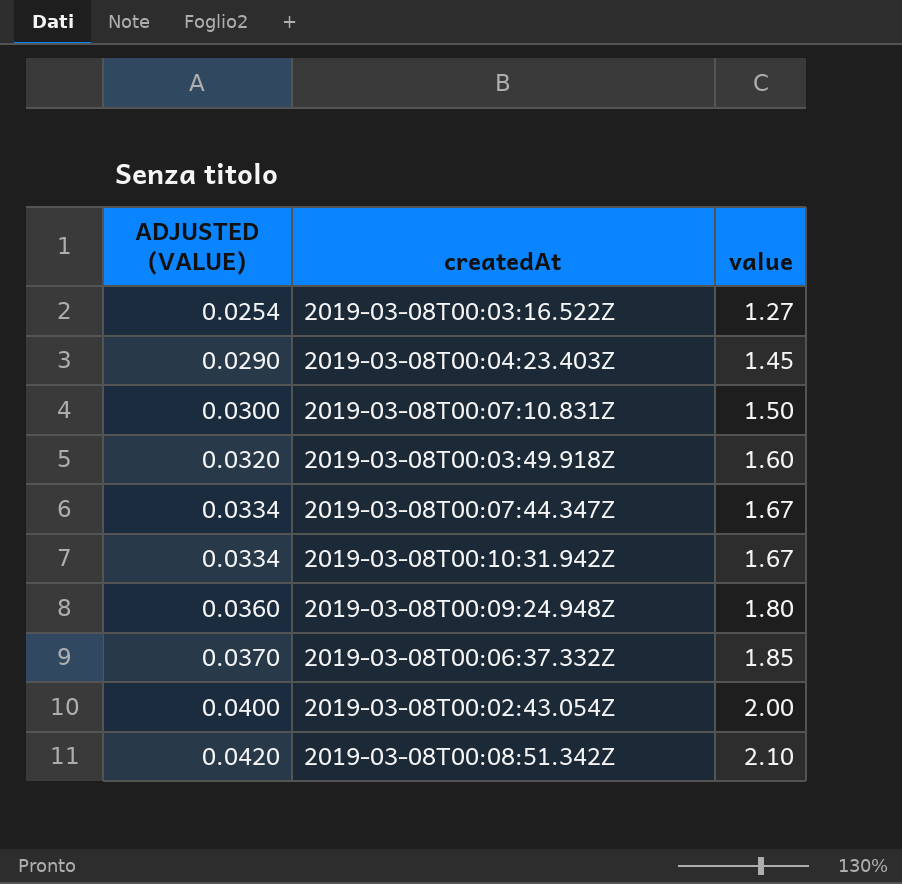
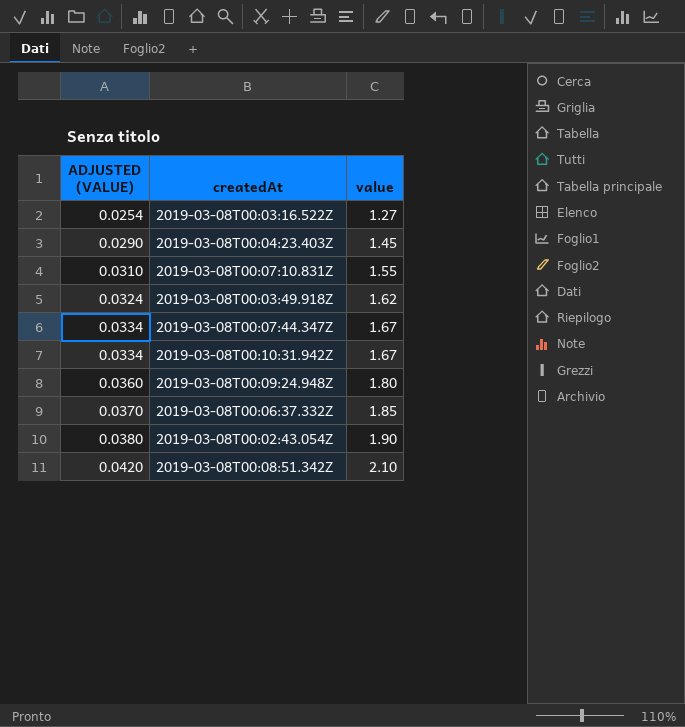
2019-03-08T00:07:10.831Z | ADJUSTED (VALUE): 0.0300 -> 0.0310
2019-03-08T00:07:10.831Z | value: 1.50 -> 1.55
2019-03-08T00:03:49.918Z | ADJUSTED (VALUE): 0.0320 -> 0.0324
2019-03-08T00:03:49.918Z | value: 1.60 -> 1.62
2019-03-08T00:02:43.054Z | ADJUSTED (VALUE): 0.0400 -> 0.0380
2019-03-08T00:02:43.054Z | value: 2.00 -> 1.90

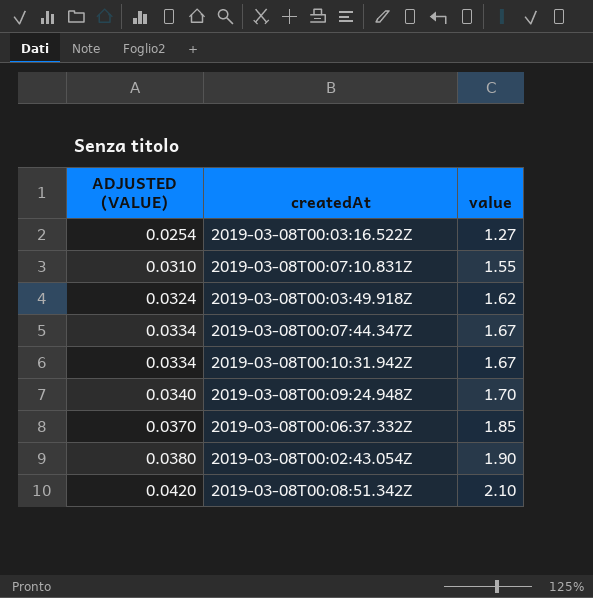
row 2019-03-08T00:04:23.403Z: 0.0290 | 1.45 -> none
2019-03-08T00:09:24.948Z | ADJUSTED (VALUE): 0.0360 -> 0.0340
2019-03-08T00:09:24.948Z | value: 1.80 -> 1.70

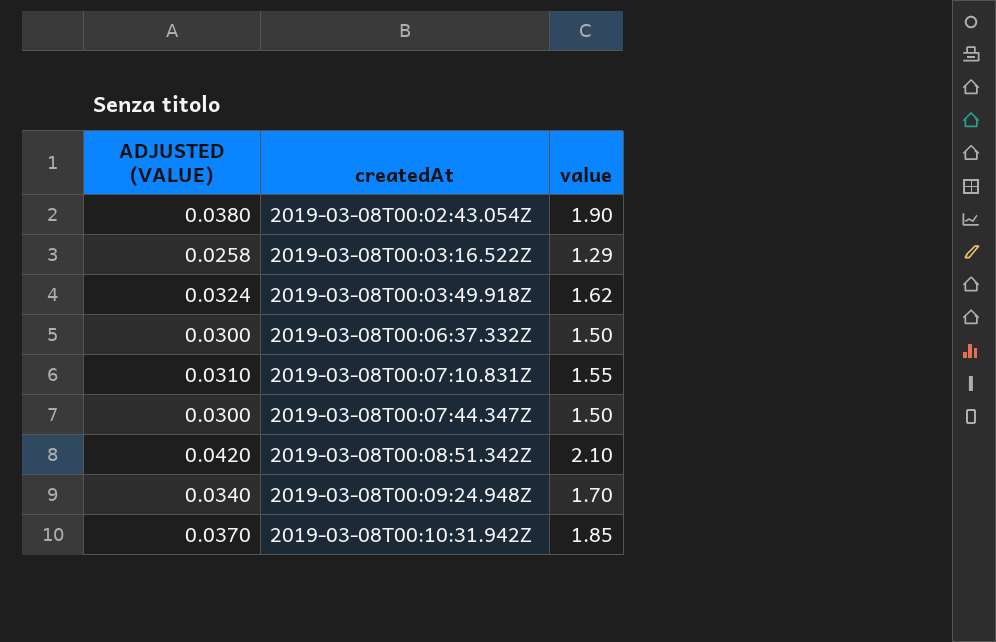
row order: ADJUSTED (VALUE) ascending -> createdAt ascending
2019-03-08T00:03:16.522Z | ADJUSTED (VALUE): 0.0254 -> 0.0258
2019-03-08T00:03:16.522Z | value: 1.27 -> 1.29
2019-03-08T00:06:37.332Z | ADJUSTED (VALUE): 0.0370 -> 0.0300
2019-03-08T00:06:37.332Z | value: 1.85 -> 1.50
2019-03-08T00:07:44.347Z | ADJUSTED (VALUE): 0.0334 -> 0.0300
2019-03-08T00:07:44.347Z | value: 1.67 -> 1.50
2019-03-08T00:10:31.942Z | ADJUSTED (VALUE): 0.0334 -> 0.0370
2019-03-08T00:10:31.942Z | value: 1.67 -> 1.85

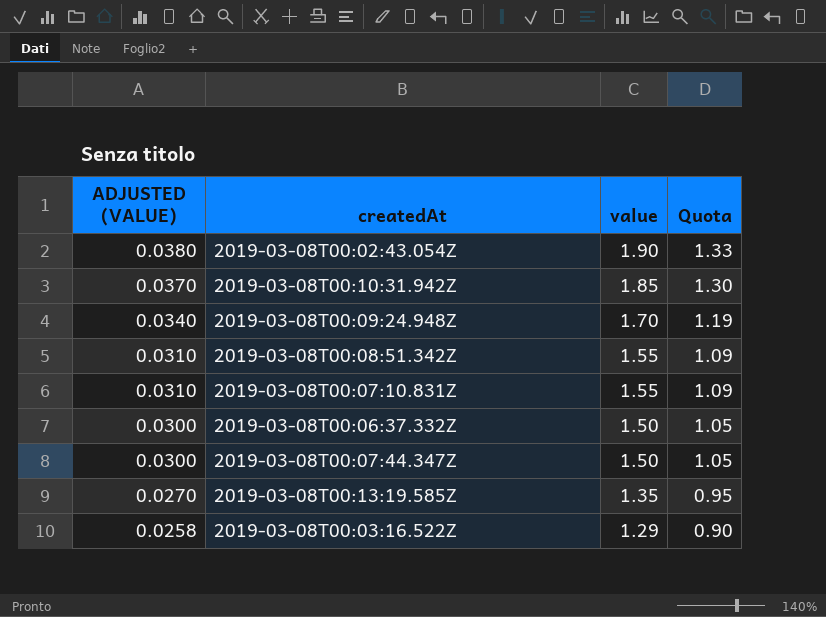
row order: createdAt ascending -> ADJUSTED (VALUE) descending
column Quota | formula: none -> [value] * 0.7
row 2019-03-08T00:03:49.918Z: 0.0324 | 1.62 -> none
2019-03-08T00:08:51.342Z | ADJUSTED (VALUE): 0.0420 -> 0.0310
2019-03-08T00:08:51.342Z | value: 2.10 -> 1.55
row 2019-03-08T00:13:19.585Z: none -> 0.0270 | 1.35 | 0.95

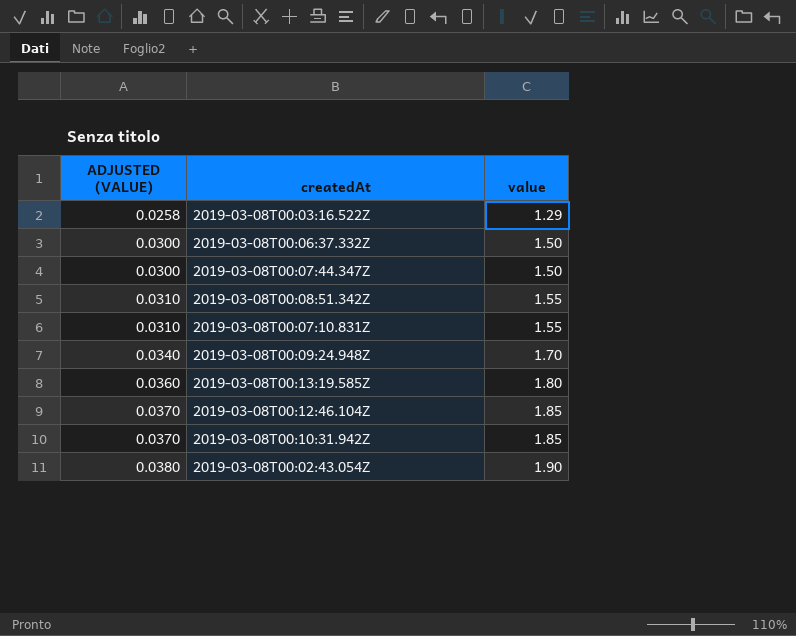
row order: ADJUSTED (VALUE) descending -> ADJUSTED (VALUE) ascending
column Quota | formula: [value] * 0.7 -> none
2019-03-08T00:13:19.585Z | ADJUSTED (VALUE): 0.0270 -> 0.0360
2019-03-08T00:13:19.585Z | value: 1.35 -> 1.80
row 2019-03-08T00:12:46.104Z: none -> 0.0370 | 1.85

